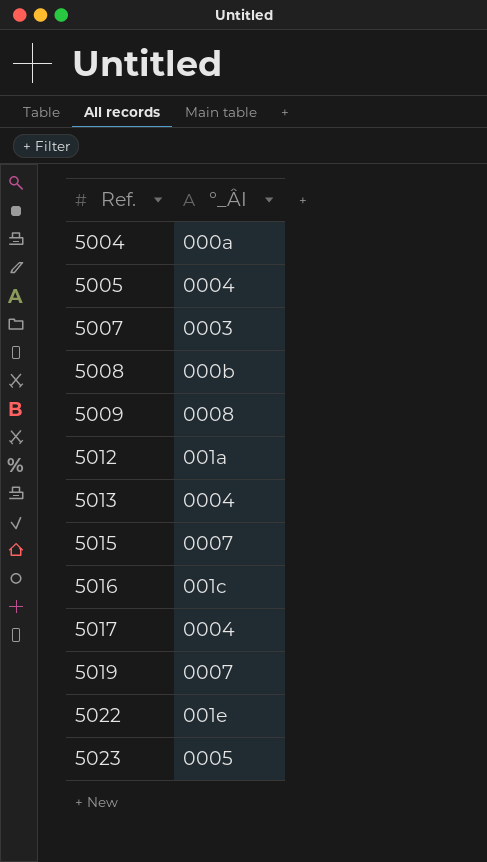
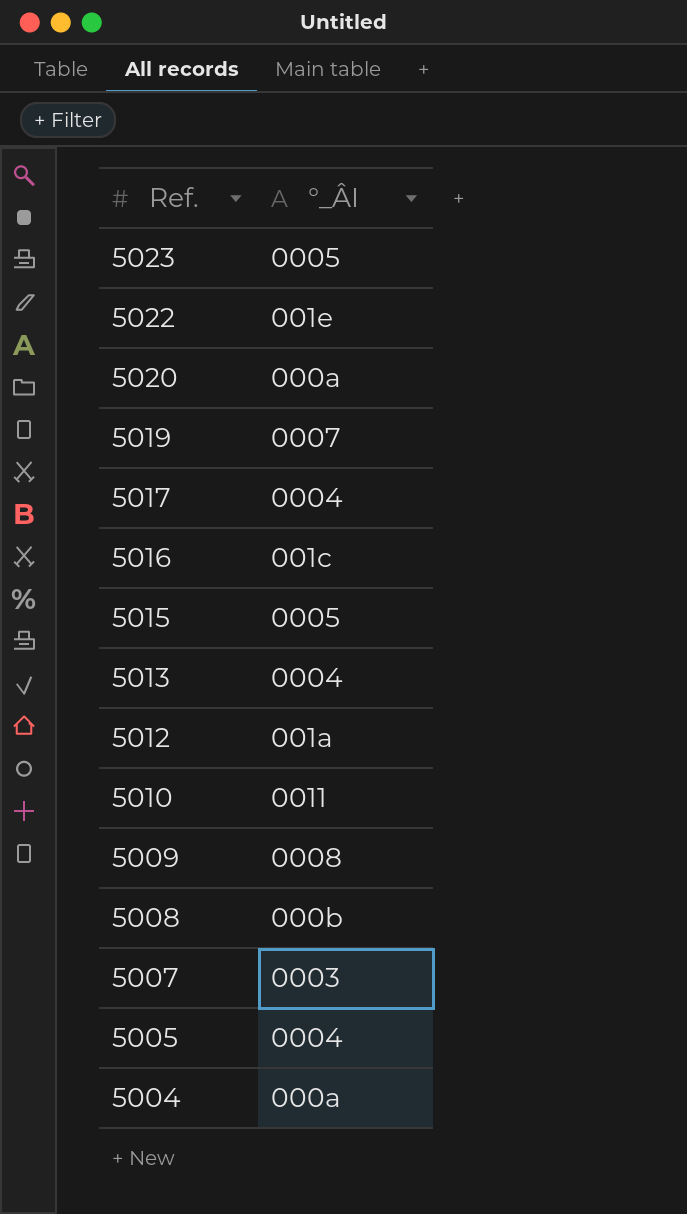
row order: Ref. ascending -> Ref. descending
row 5020: none -> 000a
5015 | °_ÂI: 0007 -> 0005
row 5010: none -> 0011

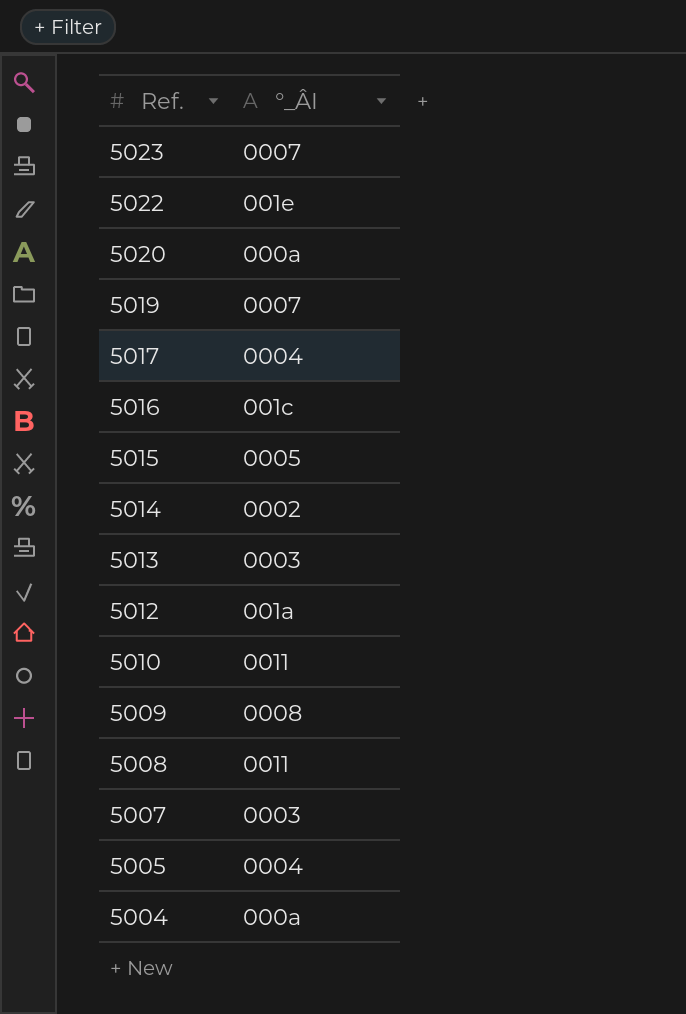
5023 | °_ÂI: 0005 -> 0007
row 5014: none -> 0002
5013 | °_ÂI: 0004 -> 0003
5008 | °_ÂI: 000b -> 0011

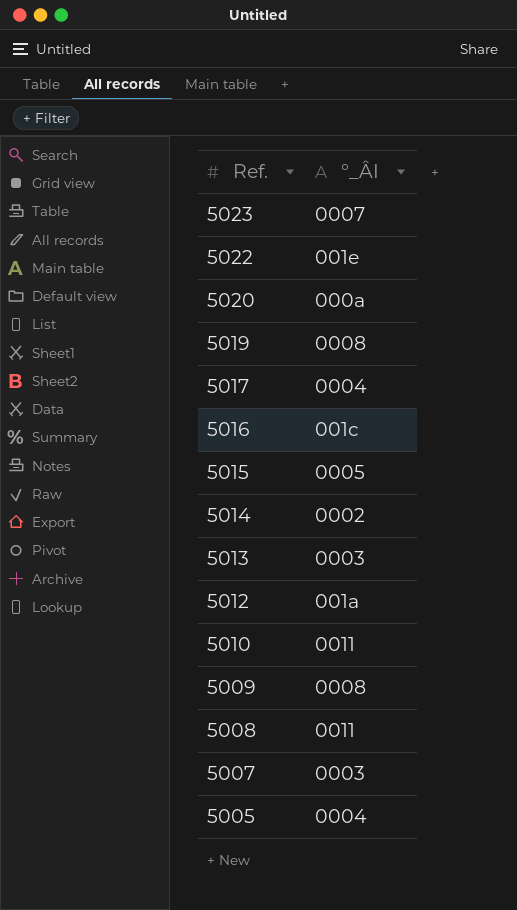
row 5004: 000a -> none
5019 | °_ÂI: 0007 -> 0008

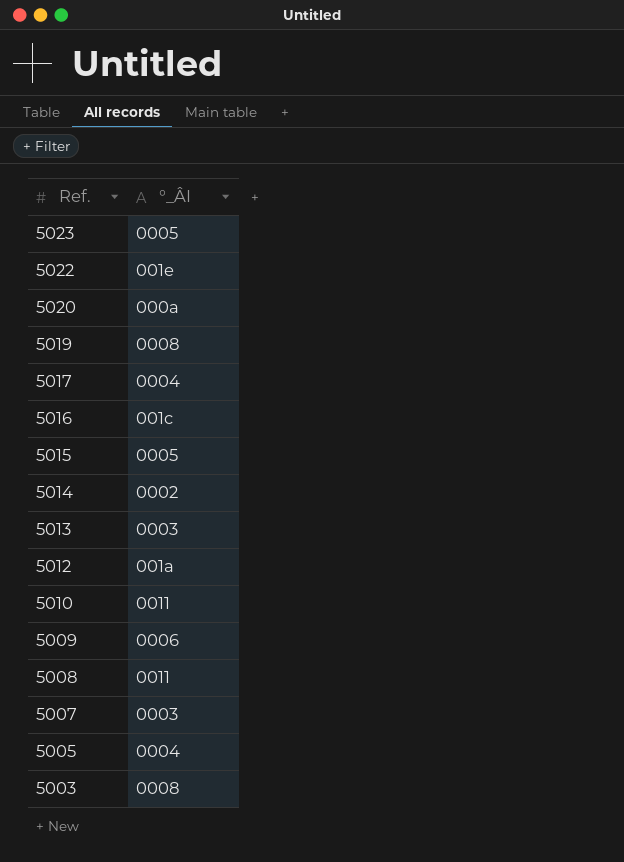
5023 | °_ÂI: 0007 -> 0005
5009 | °_ÂI: 0008 -> 0006
row 5003: none -> 0008

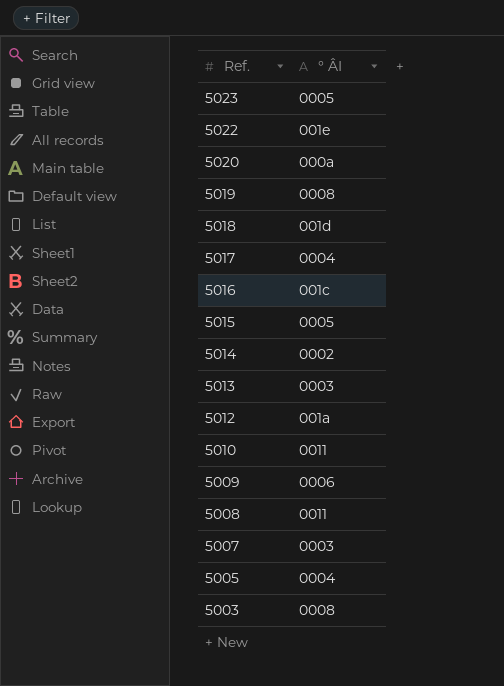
column name: °_ÂI -> ° ÂI
row 5018: none -> 001d

